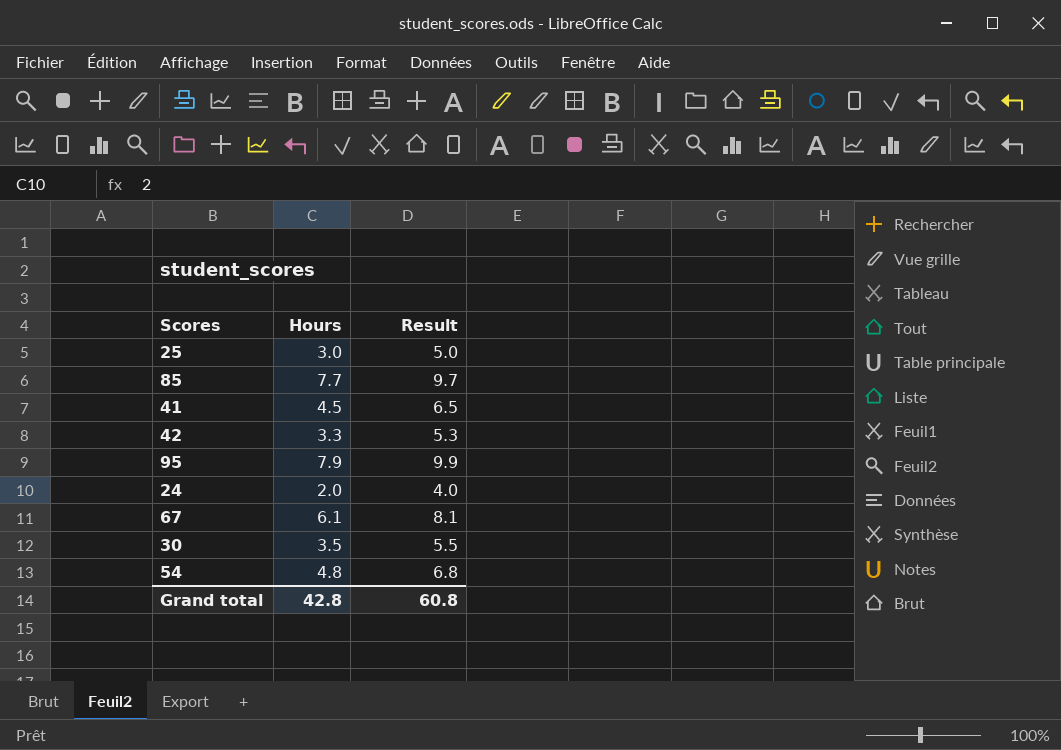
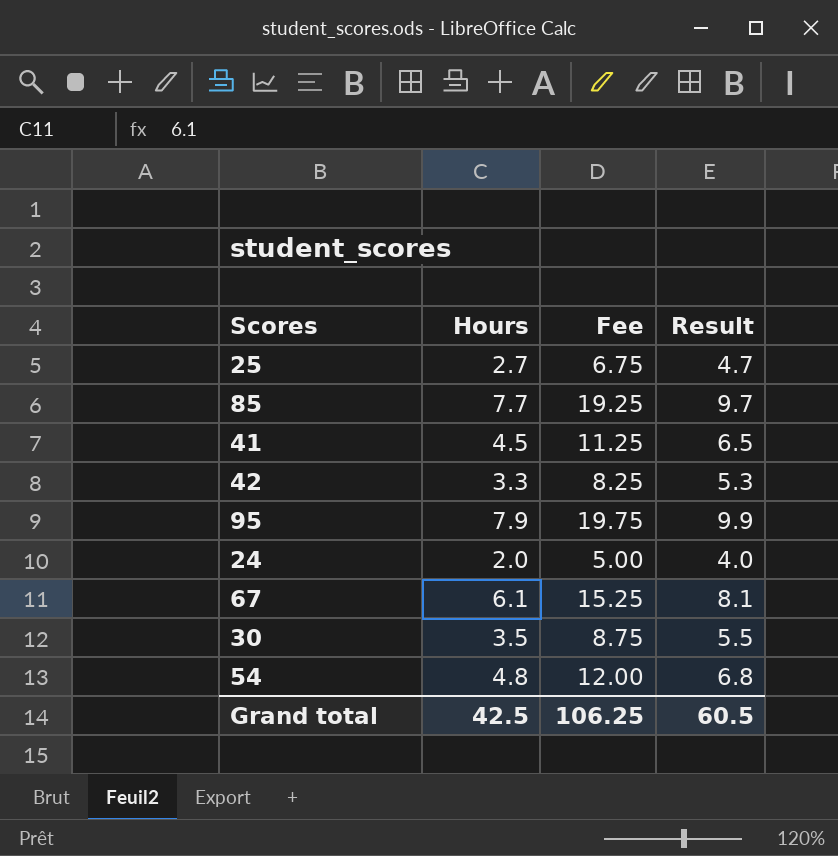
column Fee | formula: none -> [Hours] * 2.5
25 | Hours: 3.0 -> 2.7
25 | Result: 5.0 -> 4.7
Grand total | Hours: 42.8 -> 42.5
Grand total | Result: 60.8 -> 60.5

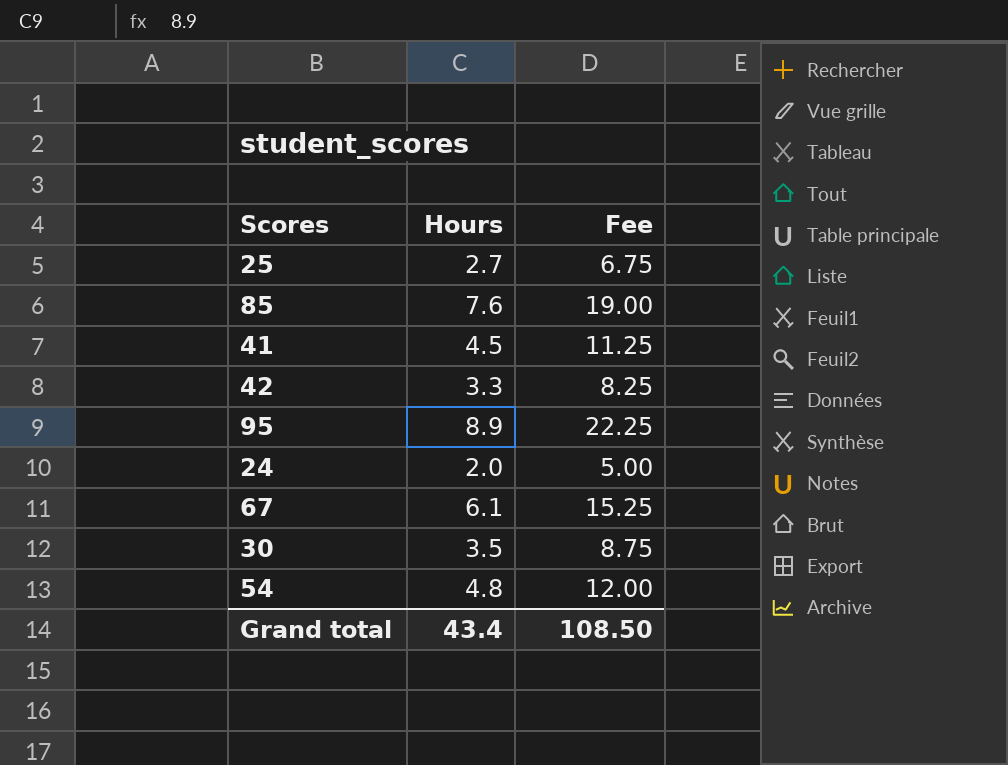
column Result | formula: [Hours] + 2 -> none
85 | Hours: 7.7 -> 7.6
85 | Fee: 19.25 -> 19.00
95 | Hours: 7.9 -> 8.9
95 | Fee: 19.75 -> 22.25
Grand total | Hours: 42.5 -> 43.4
Grand total | Fee: 106.25 -> 108.50

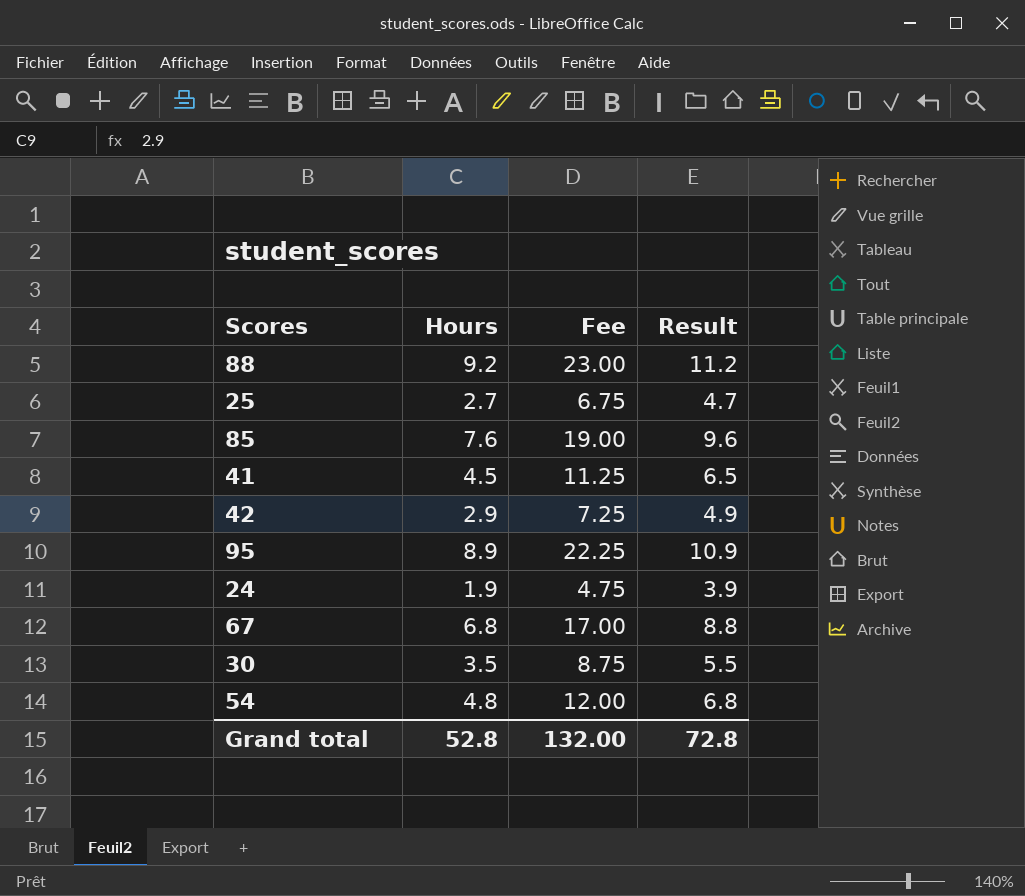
column Result | formula: none -> [Hours] + 2
row 88: none -> 9.2 | 23.00 | 11.2
42 | Hours: 3.3 -> 2.9
42 | Fee: 8.25 -> 7.25
24 | Hours: 2.0 -> 1.9
24 | Fee: 5.00 -> 4.75
67 | Hours: 6.1 -> 6.8
67 | Fee: 15.25 -> 17.00
Grand total | Hours: 43.4 -> 52.8
Grand total | Fee: 108.50 -> 132.00

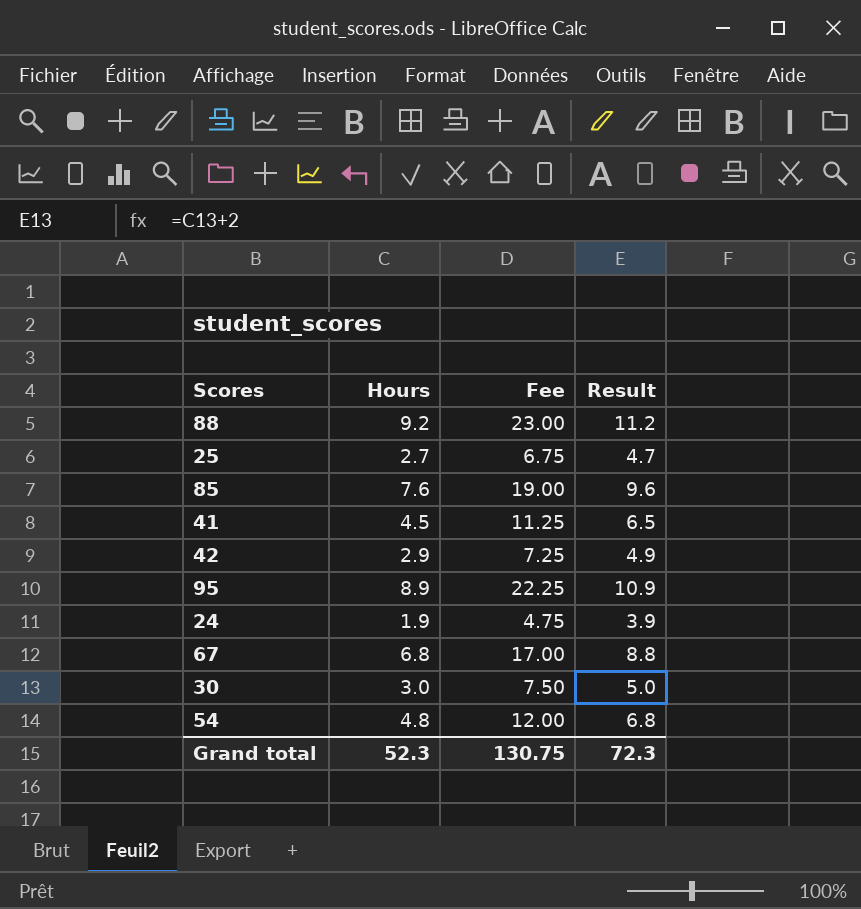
30 | Hours: 3.5 -> 3.0
30 | Fee: 8.75 -> 7.50
30 | Result: 5.5 -> 5.0
Grand total | Hours: 52.8 -> 52.3
Grand total | Fee: 132.00 -> 130.75
Grand total | Result: 72.8 -> 72.3

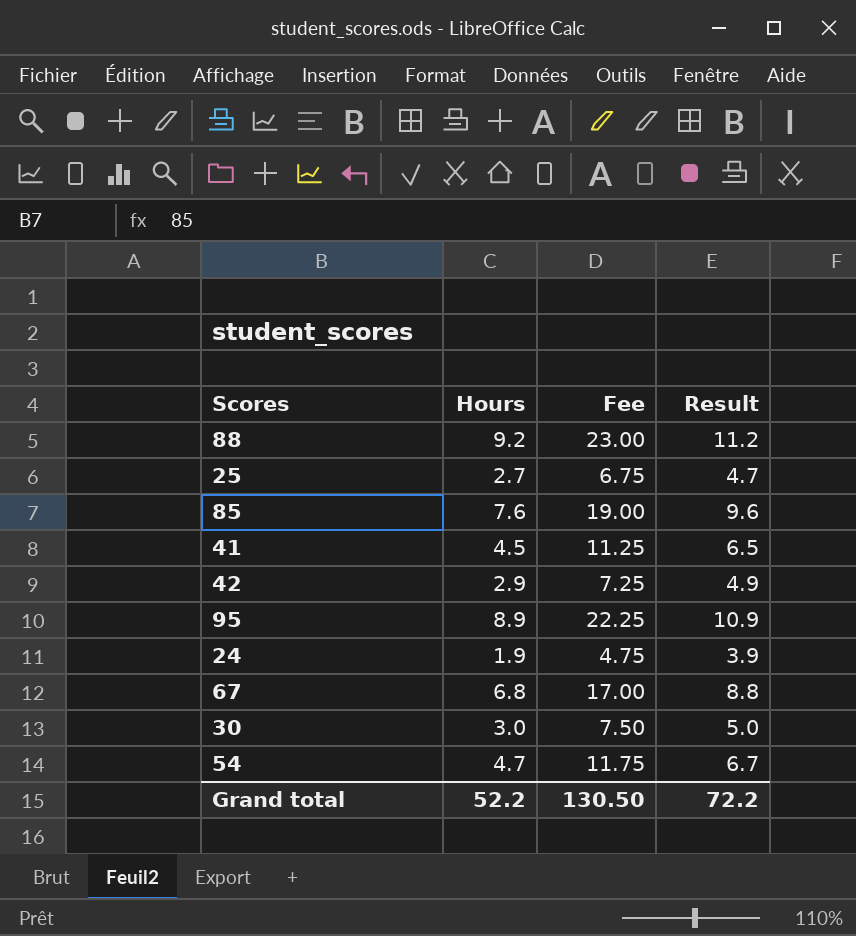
54 | Hours: 4.8 -> 4.7
54 | Fee: 12.00 -> 11.75
54 | Result: 6.8 -> 6.7
Grand total | Hours: 52.3 -> 52.2
Grand total | Fee: 130.75 -> 130.50
Grand total | Result: 72.3 -> 72.2

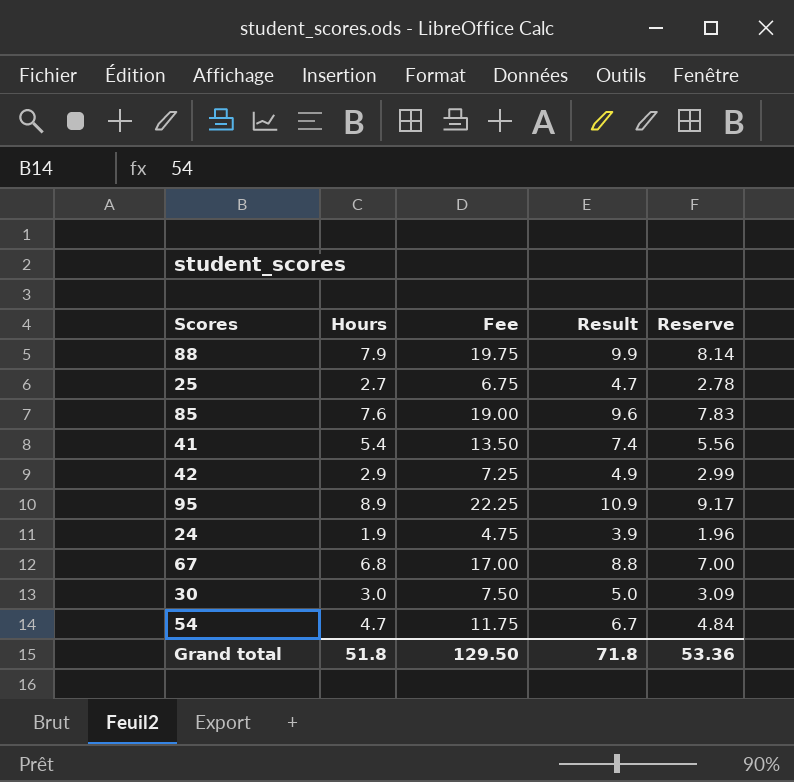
column Reserve | formula: none -> [Hours] * 1.03
88 | Hours: 9.2 -> 7.9
88 | Fee: 23.00 -> 19.75
88 | Result: 11.2 -> 9.9
41 | Hours: 4.5 -> 5.4
41 | Fee: 11.25 -> 13.50
41 | Result: 6.5 -> 7.4
Grand total | Hours: 52.2 -> 51.8
Grand total | Fee: 130.50 -> 129.50
Grand total | Result: 72.2 -> 71.8

